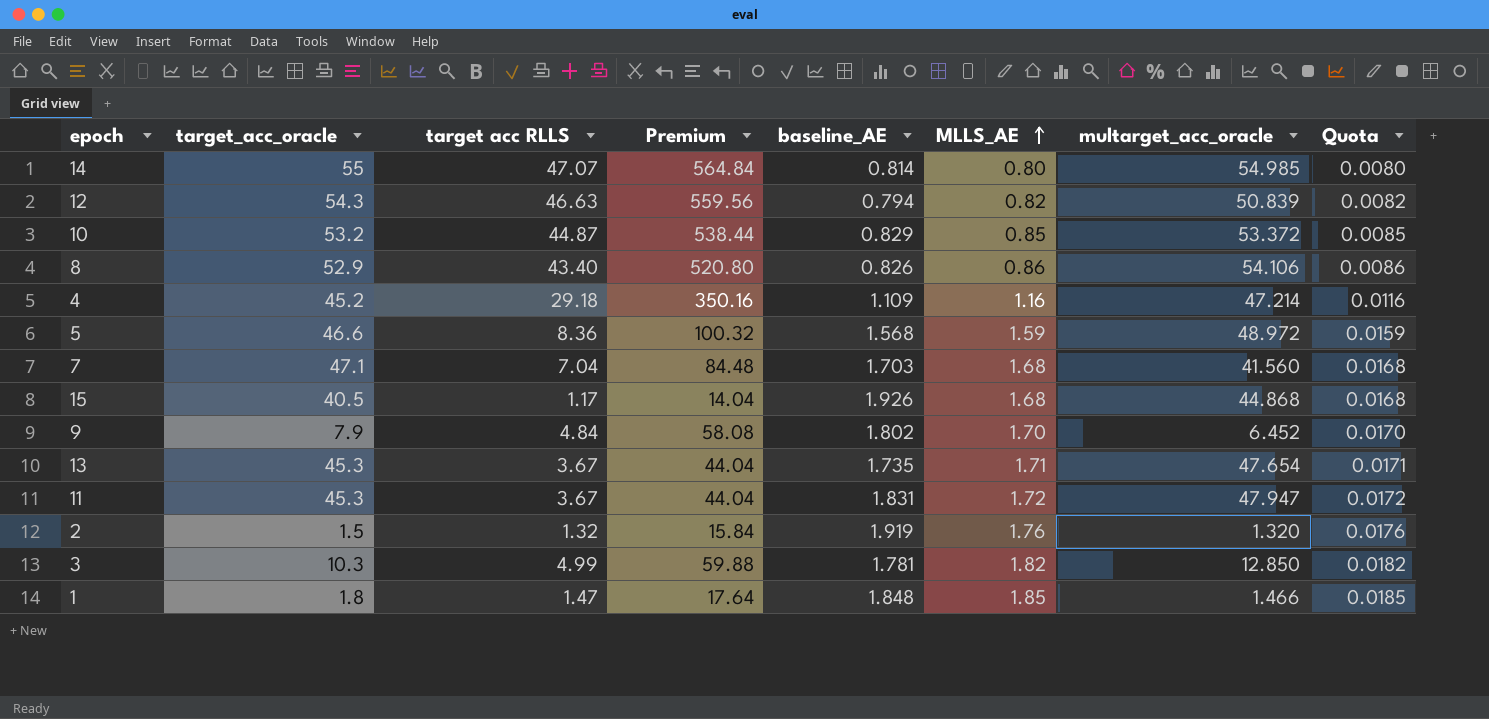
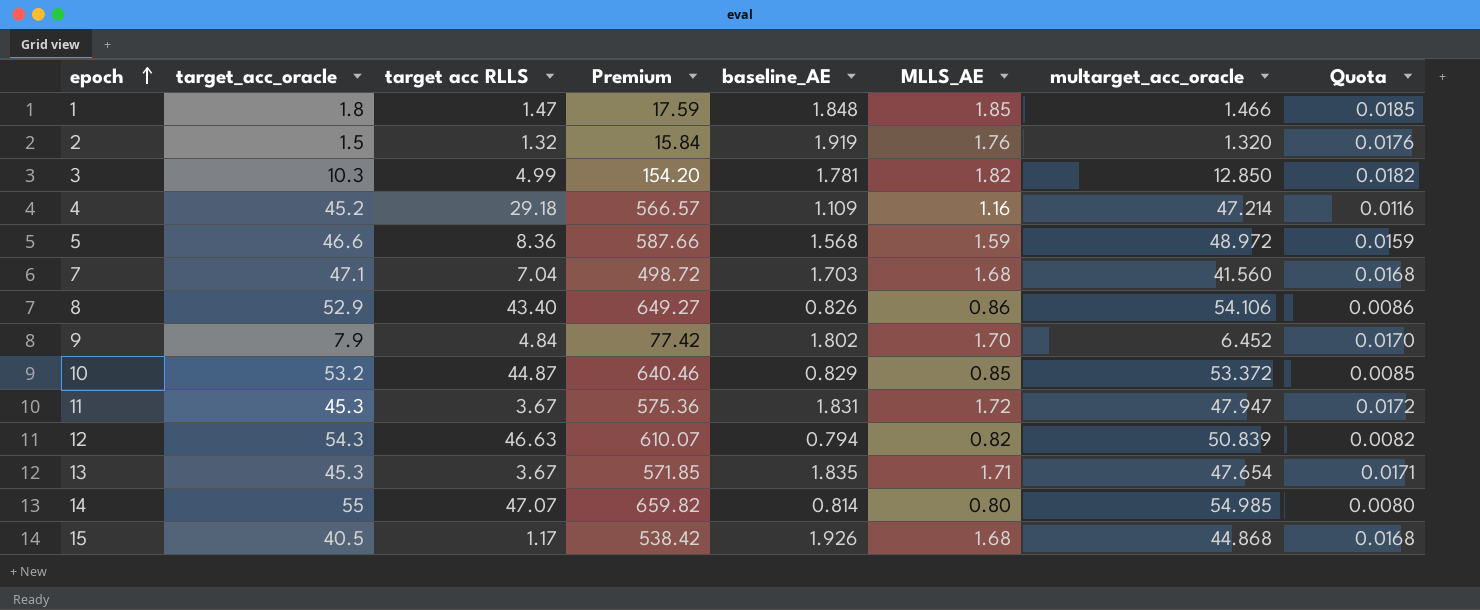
row order: MLLS_AE ascending -> epoch ascending
column Premium | formula: [target acc RLLS] * 12 -> [multarget_acc_oracle] * 12
13 | baseline_AE: 1.735 -> 1.835

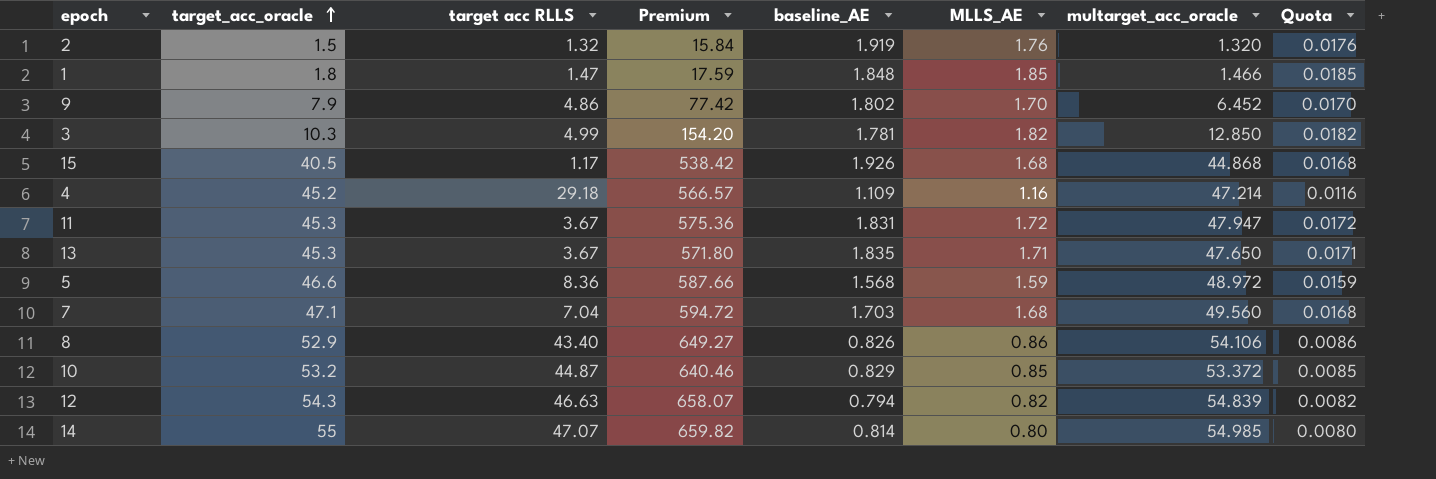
row order: epoch ascending -> target_acc_oracle ascending
9 | target acc RLLS: 4.84 -> 4.86
13 | Premium: 571.85 -> 571.80
13 | multarget_acc_oracle: 47.654 -> 47.650
7 | Premium: 498.72 -> 594.72
7 | multarget_acc_oracle: 41.560 -> 49.560
12 | Premium: 610.07 -> 658.07
12 | multarget_acc_oracle: 50.839 -> 54.839

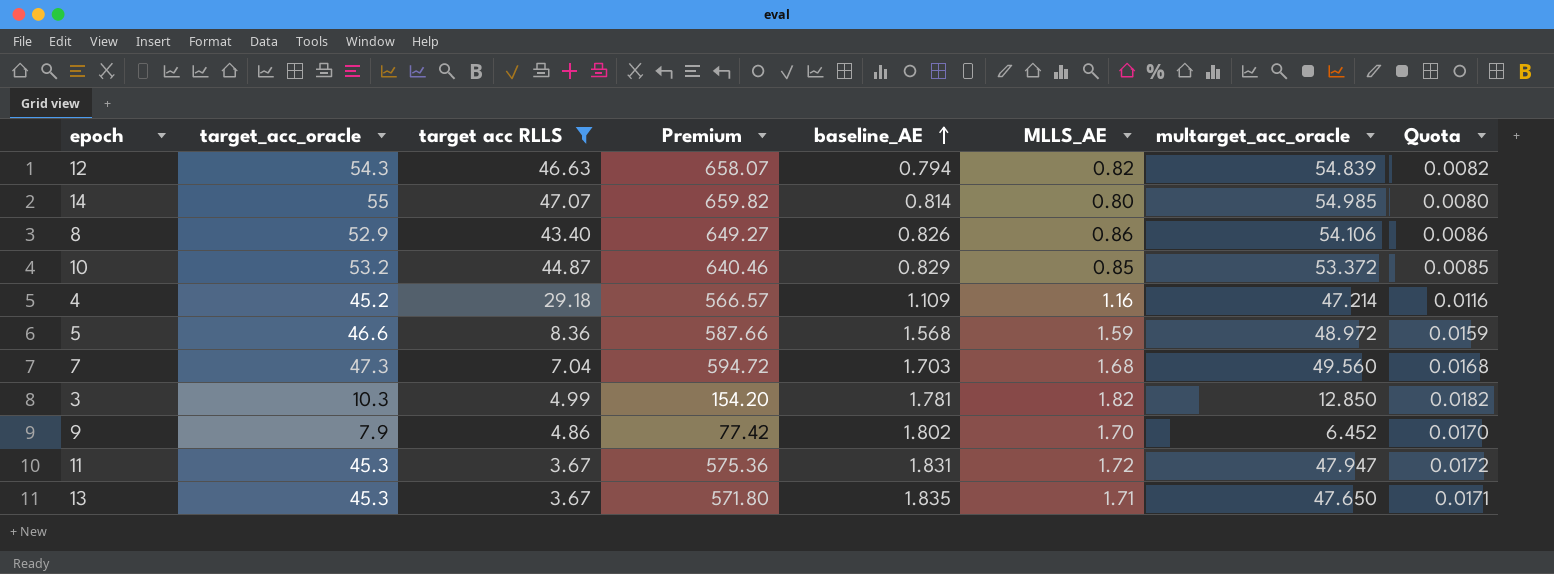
filter: none -> target acc RLLS >= 3.67
row order: target_acc_oracle ascending -> baseline_AE ascending
7 | target_acc_oracle: 47.1 -> 47.3

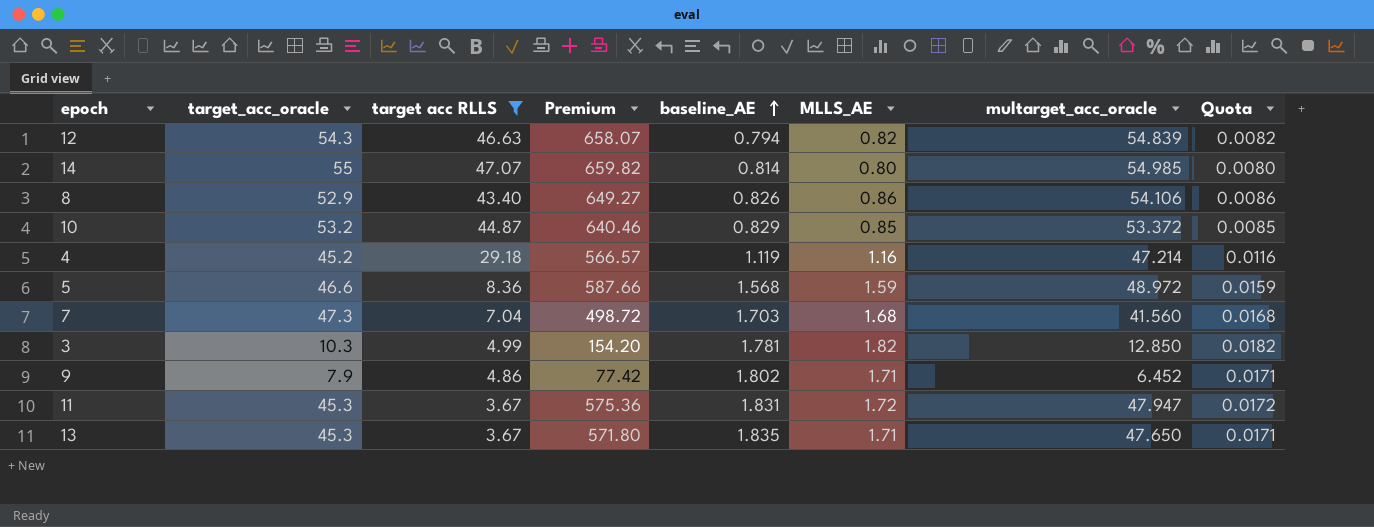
4 | baseline_AE: 1.109 -> 1.119
7 | Premium: 594.72 -> 498.72
7 | multarget_acc_oracle: 49.560 -> 41.560
9 | MLLS_AE: 1.70 -> 1.71
9 | Quota: 0.0170 -> 0.0171

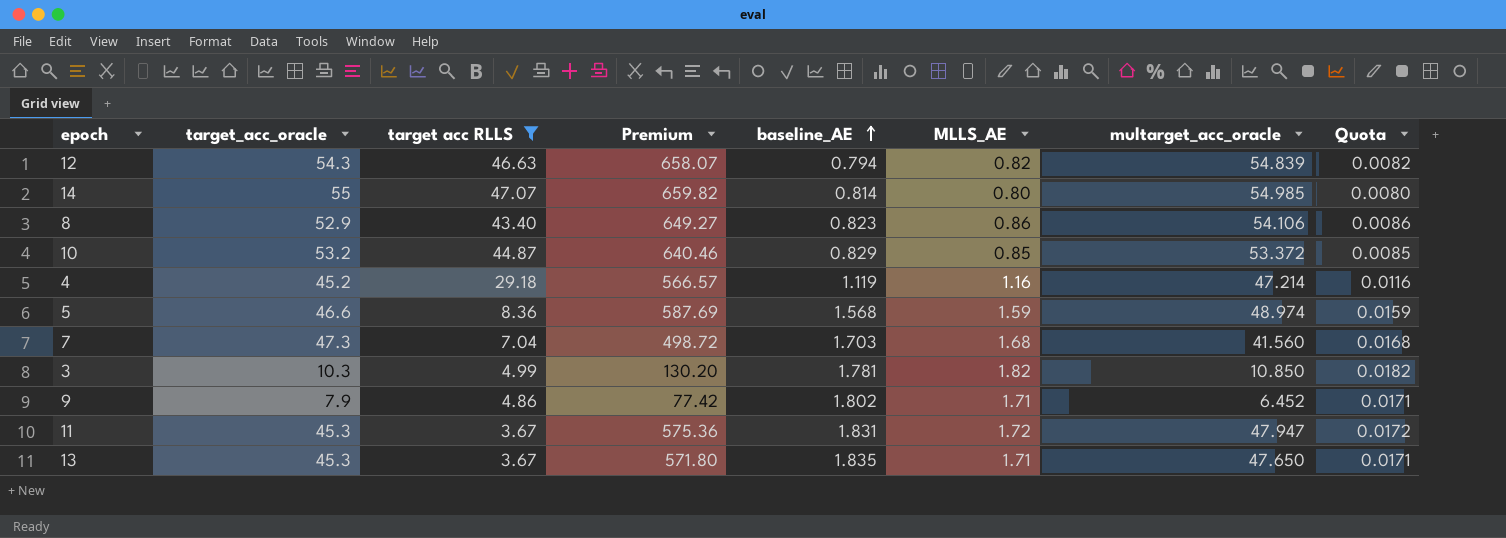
8 | baseline_AE: 0.826 -> 0.823
5 | Premium: 587.66 -> 587.69
5 | multarget_acc_oracle: 48.972 -> 48.974
3 | Premium: 154.20 -> 130.20
3 | multarget_acc_oracle: 12.850 -> 10.850

